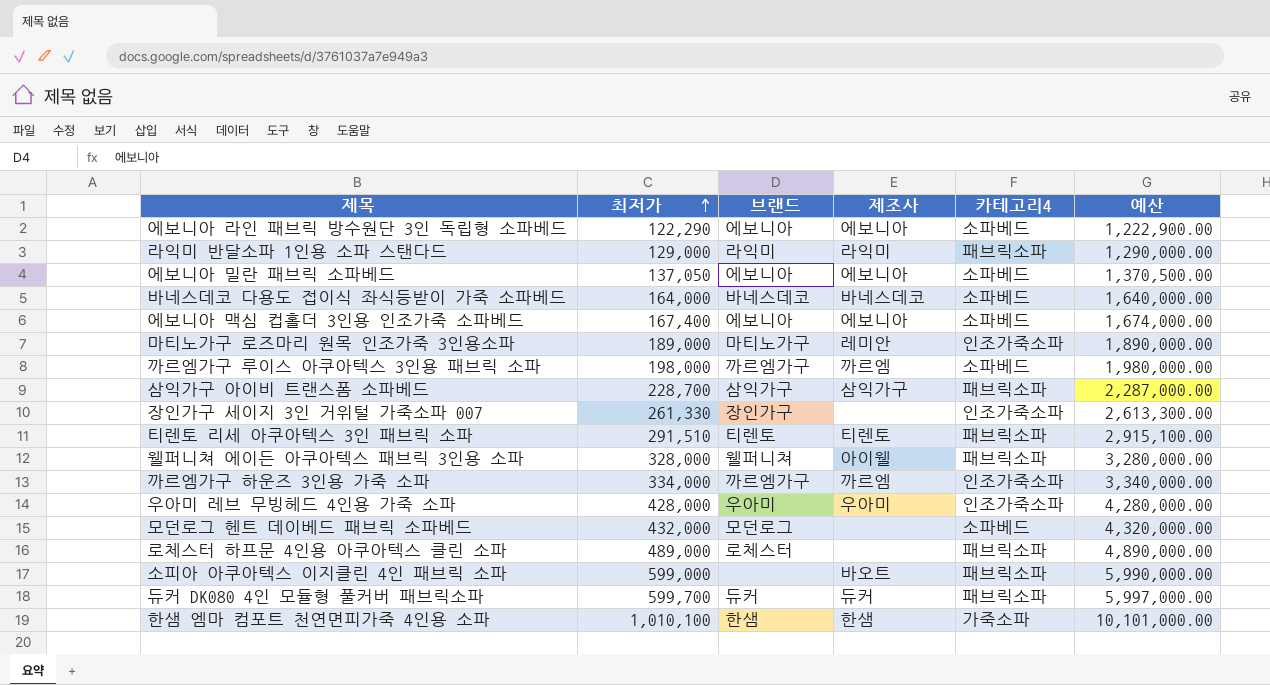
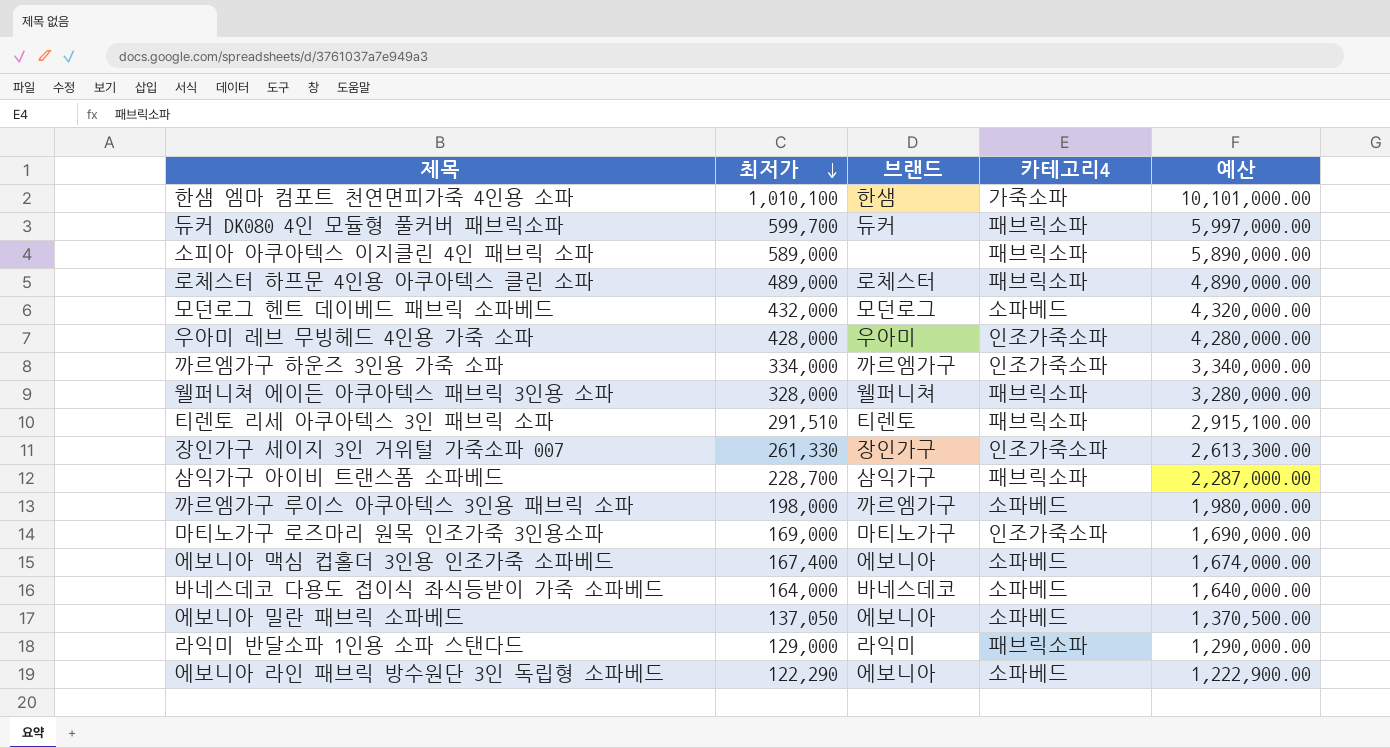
row order: 최저가 ascending -> 최저가 descending
column 제조사 | position: 4 -> none
소피아 아쿠아텍스 이지클린 4인 패브릭 소파 | 최저가: 599,000 -> 589,000
소피아 아쿠아텍스 이지클린 4인 패브릭 소파 | 예산: 5,990,000.00 -> 5,890,000.00
마티노가구 로즈마리 원목 인조가죽 3인용소파 | 최저가: 189,000 -> 169,000
마티노가구 로즈마리 원목 인조가죽 3인용소파 | 예산: 1,890,000.00 -> 1,690,000.00

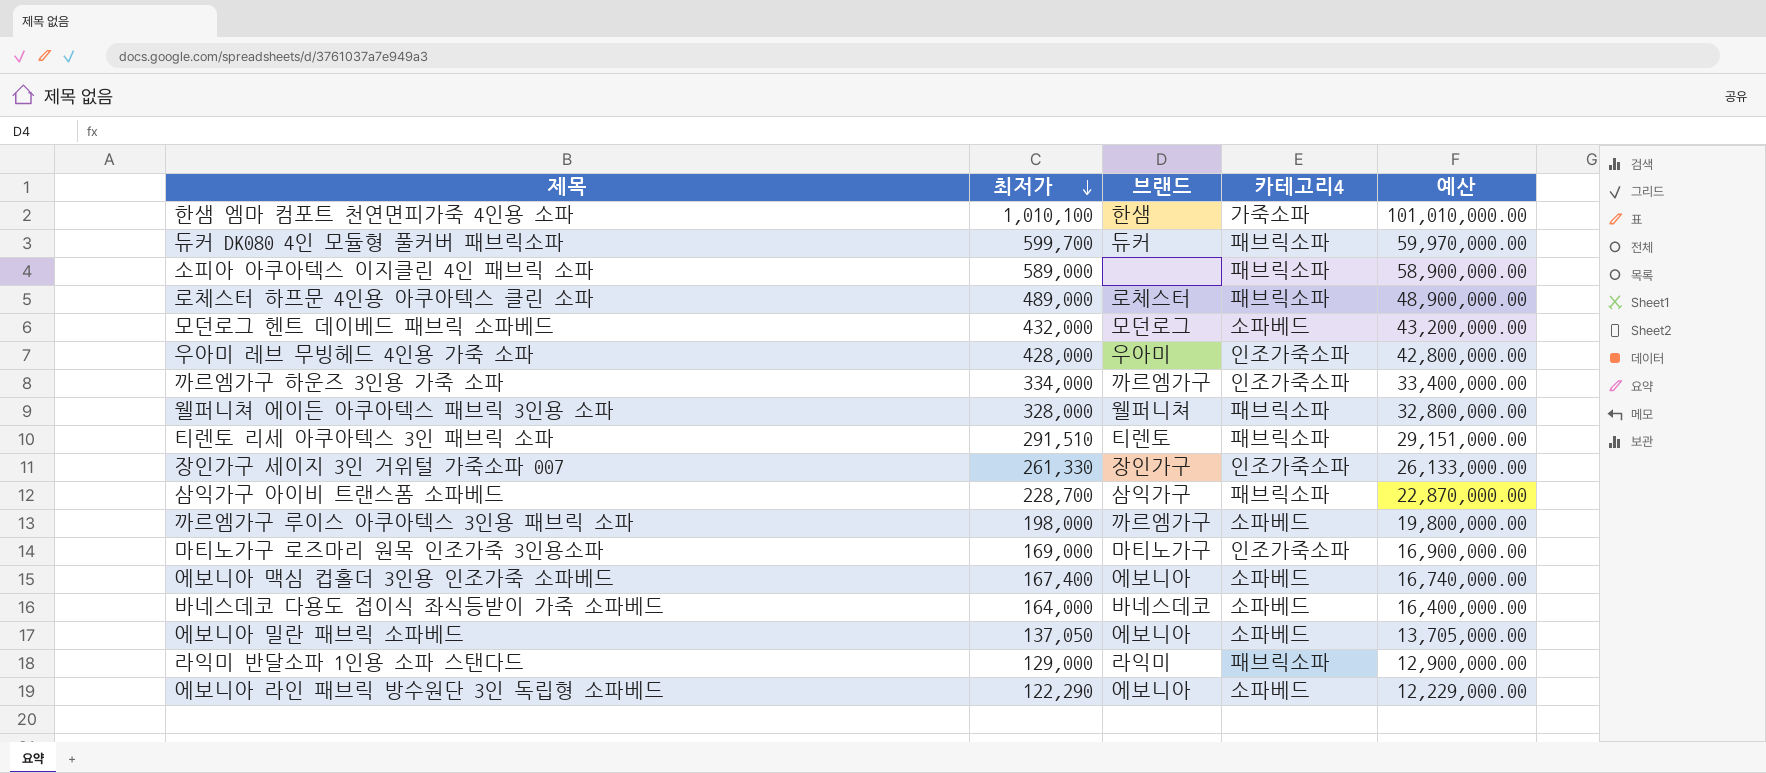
column 예산 | formula: [최저가] * 10 -> [최저가] * 100

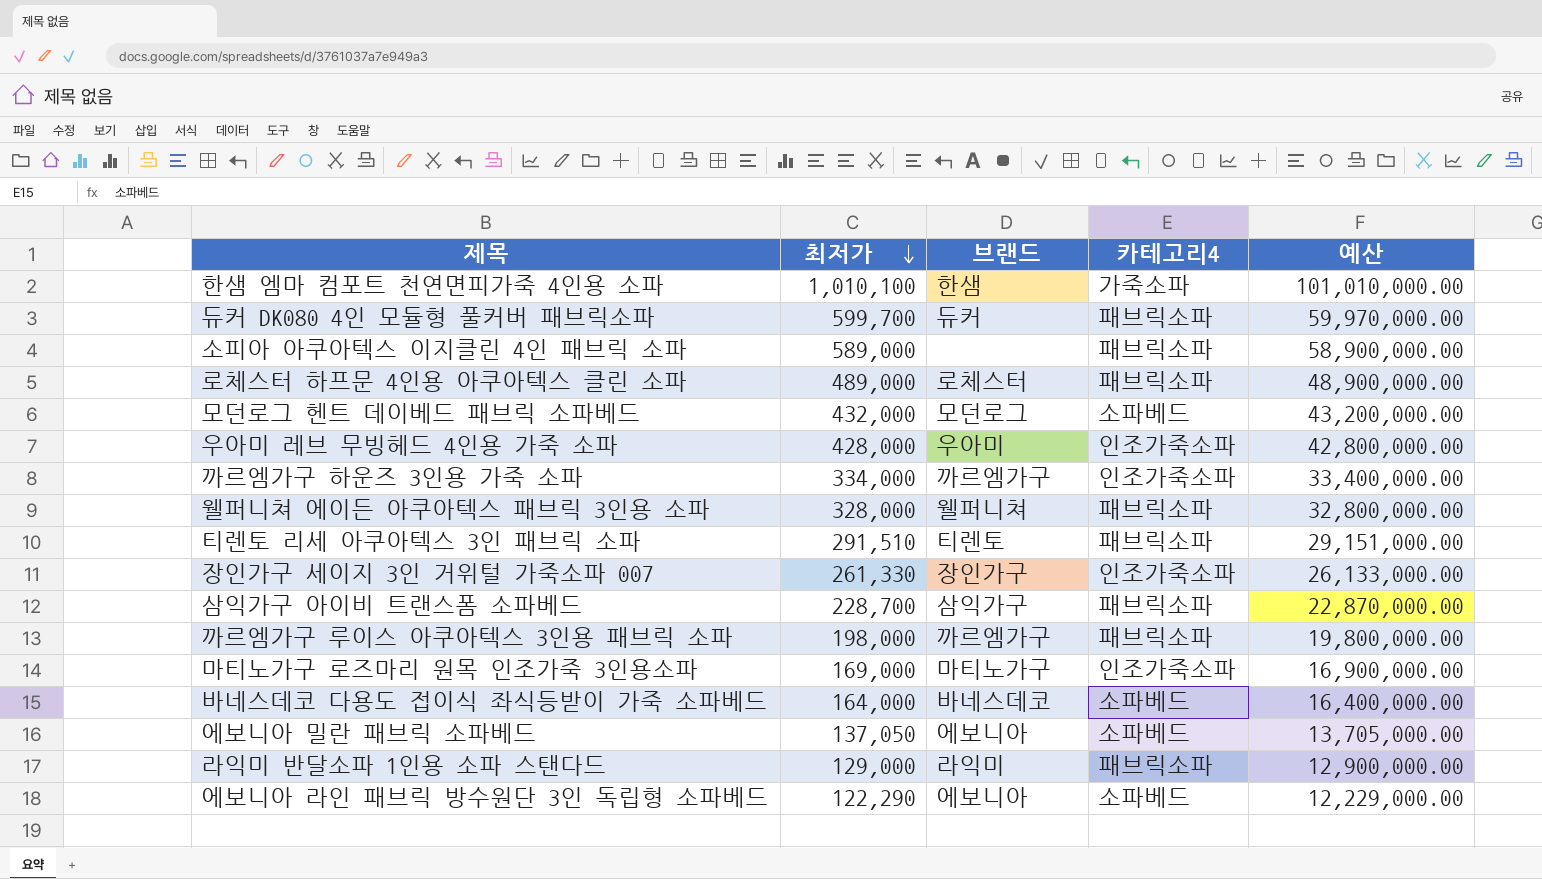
row 에보니아 맥심 컵홀더 3인용 인조가죽 소파베드: 167,400 | 에보니아 | 소파베드 | 16,740,000.00 -> none
까르엠가구 루이스 아쿠아텍스 3인용 패브릭 소파 | 카테고리4: 소파베드 -> 패브릭소파

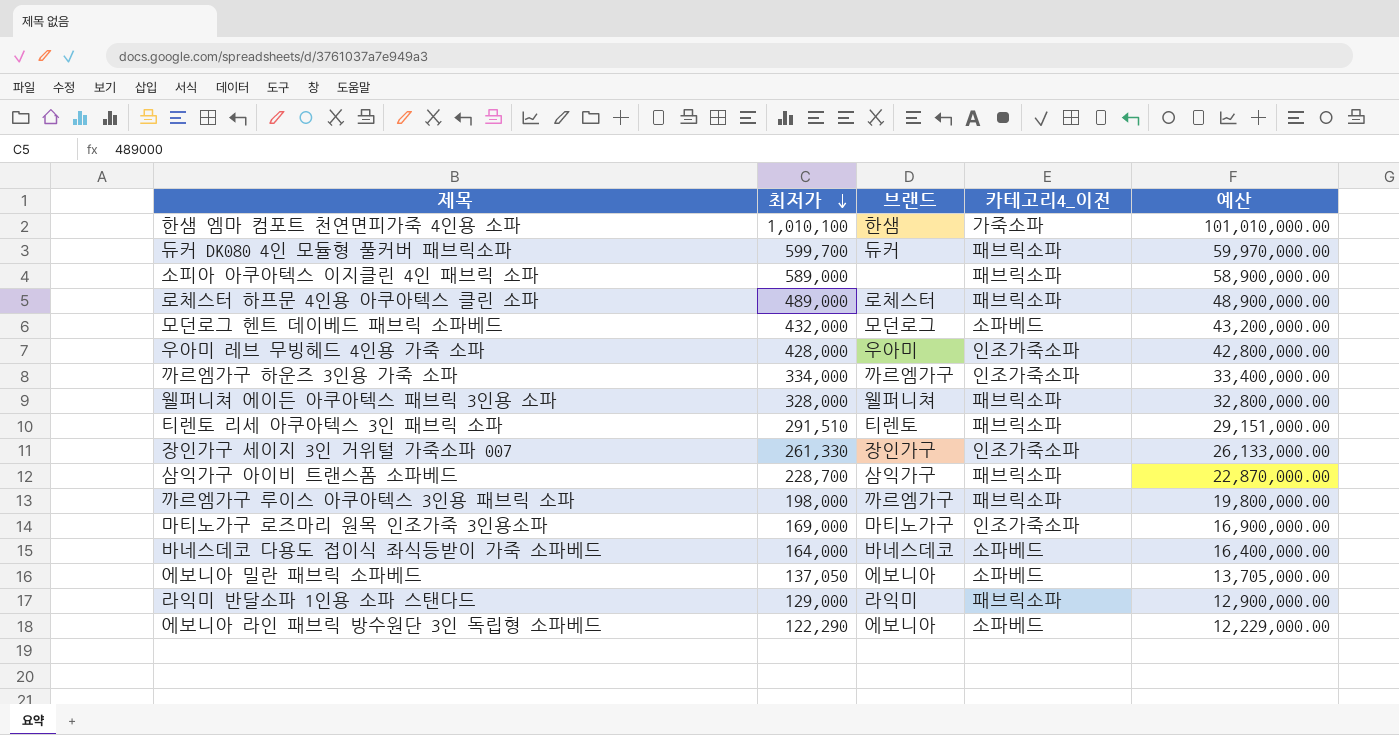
column name: 카테고리4 -> 카테고리4_이전

